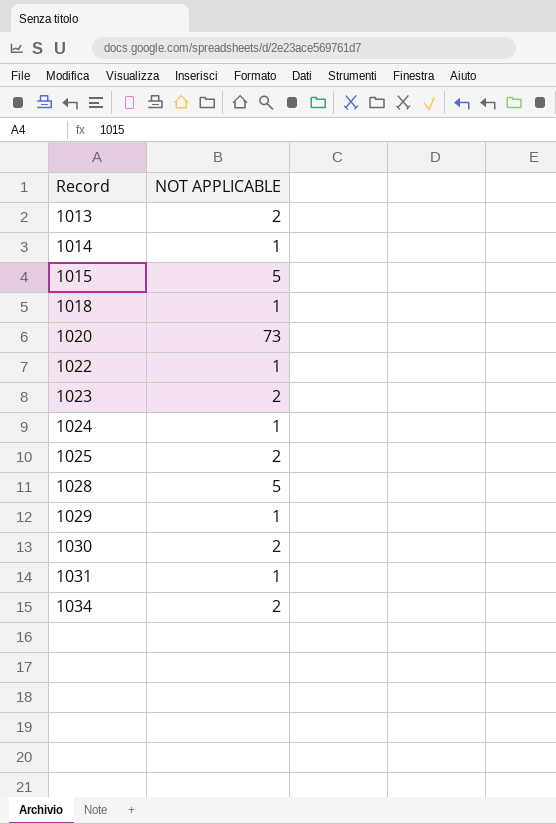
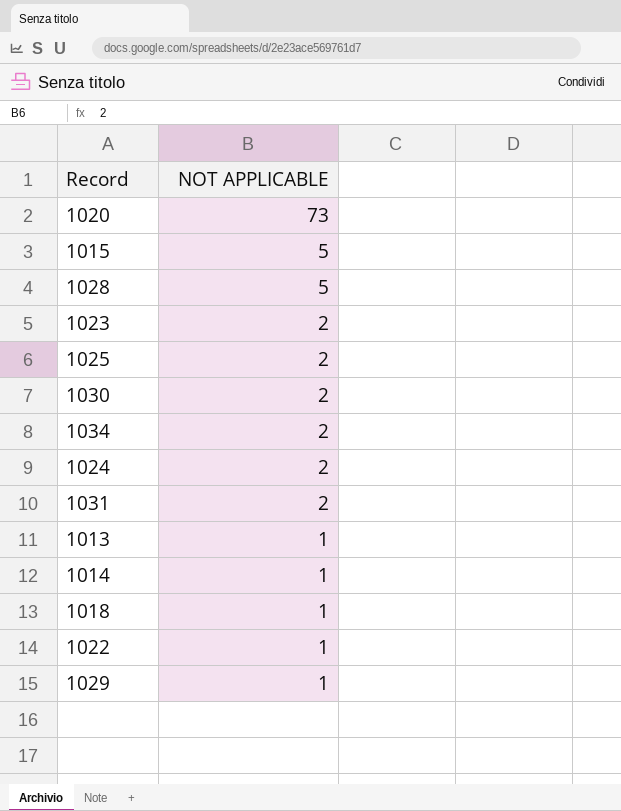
row order: Record ascending -> NOT APPLICABLE descending
1024 | NOT APPLICABLE: 1 -> 2
1031 | NOT APPLICABLE: 1 -> 2
1013 | NOT APPLICABLE: 2 -> 1

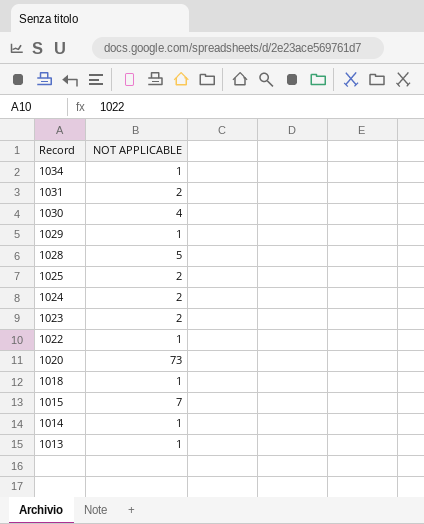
row order: NOT APPLICABLE descending -> Record descending
1034 | NOT APPLICABLE: 2 -> 1
1030 | NOT APPLICABLE: 2 -> 4
1015 | NOT APPLICABLE: 5 -> 7

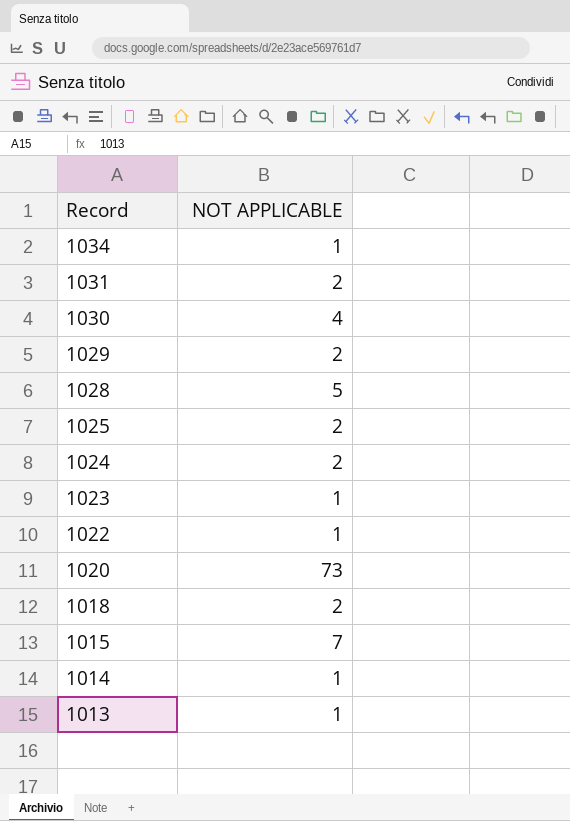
1029 | NOT APPLICABLE: 1 -> 2
1023 | NOT APPLICABLE: 2 -> 1
1018 | NOT APPLICABLE: 1 -> 2

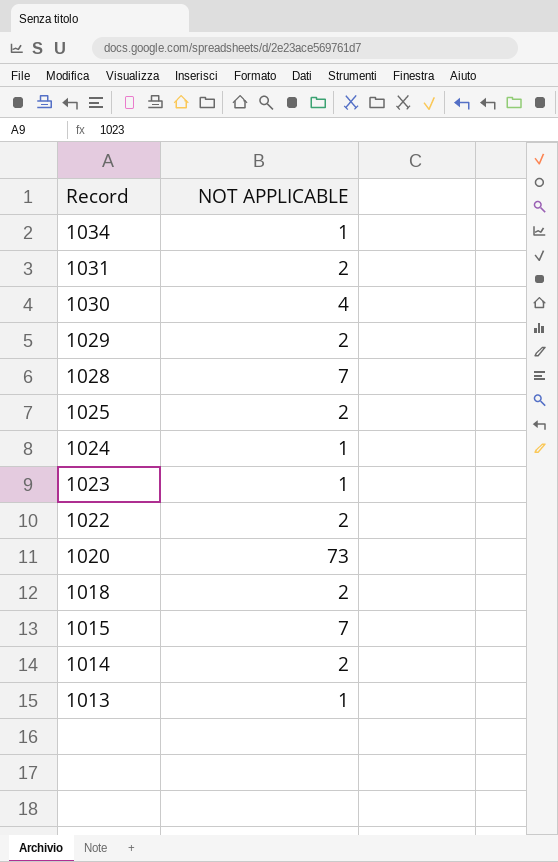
1028 | NOT APPLICABLE: 5 -> 7
1024 | NOT APPLICABLE: 2 -> 1
1022 | NOT APPLICABLE: 1 -> 2
1014 | NOT APPLICABLE: 1 -> 2

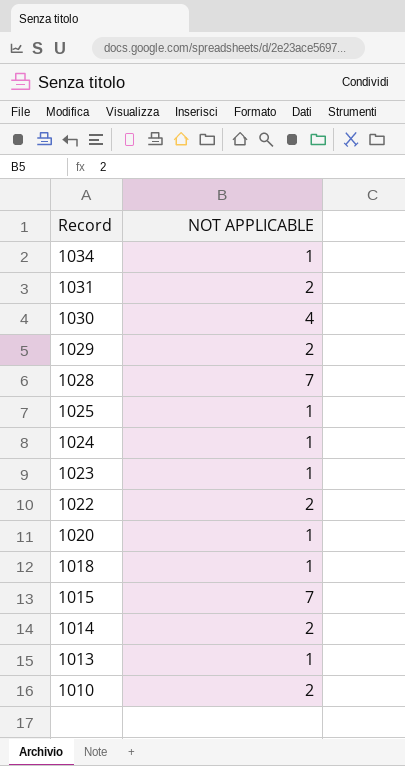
1025 | NOT APPLICABLE: 2 -> 1
1020 | NOT APPLICABLE: 73 -> 1
1018 | NOT APPLICABLE: 2 -> 1
row 1010: none -> 2

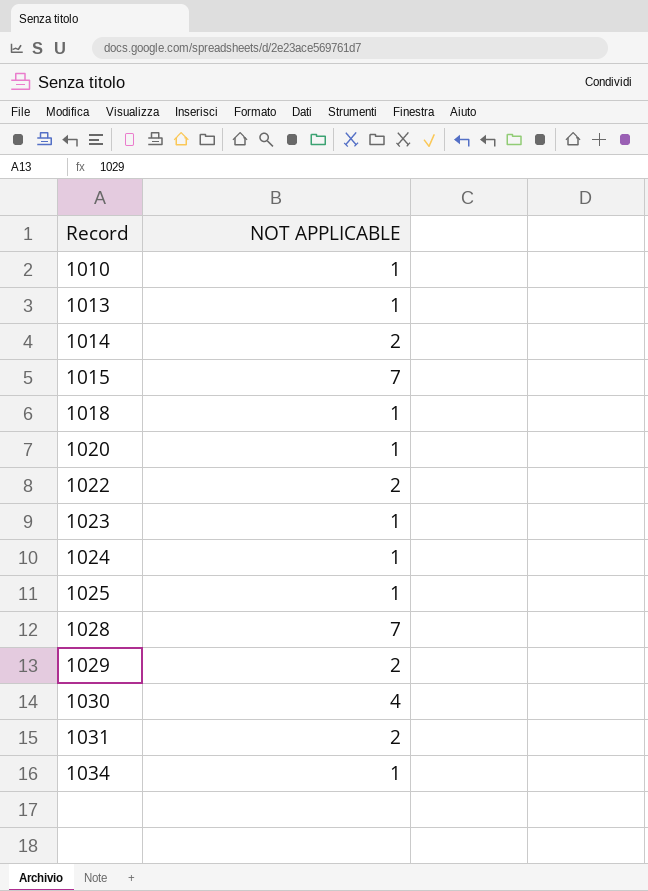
row order: Record descending -> Record ascending
1010 | NOT APPLICABLE: 2 -> 1

